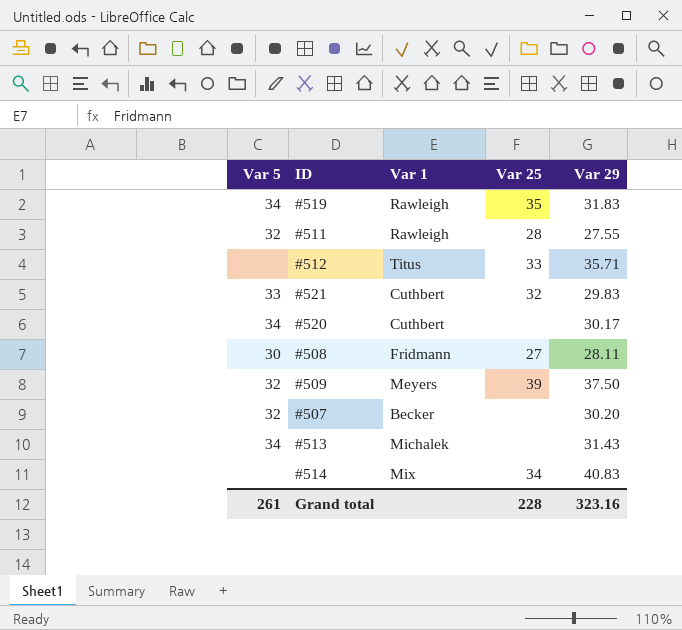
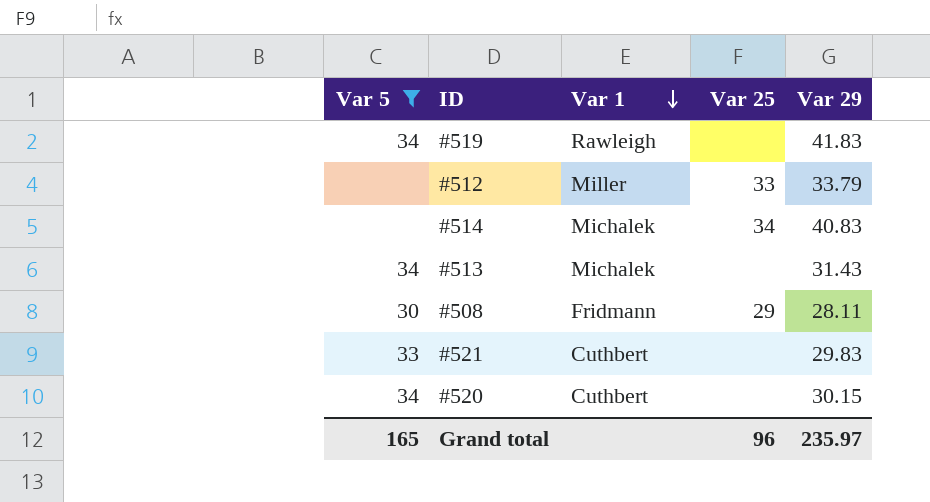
filter: none -> Var 5 != 32
row order: none -> Var 1 descending
#519 | Var 25: 35 -> none
#519 | Var 29: 31.83 -> 41.83
#512 | Var 1: Titus -> Miller
#512 | Var 29: 35.71 -> 33.79
#514 | Var 1: Mix -> Michalek
#508 | Var 25: 27 -> 29
#521 | Var 25: 32 -> none
#520 | Var 29: 30.17 -> 30.15
Grand total | Var 5: 261 -> 165
Grand total | Var 25: 228 -> 96
Grand total | Var 29: 323.16 -> 235.97

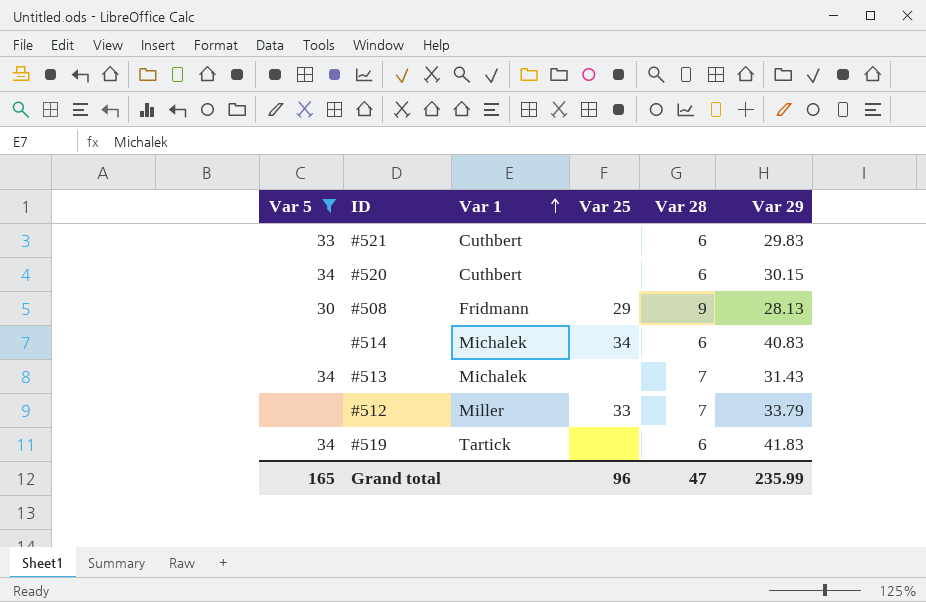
row order: Var 1 descending -> Var 1 ascending
column Var 28 | position: none -> 5
#508 | Var 29: 28.11 -> 28.13
#519 | Var 1: Rawleigh -> Tartick
Grand total | Var 29: 235.97 -> 235.99

